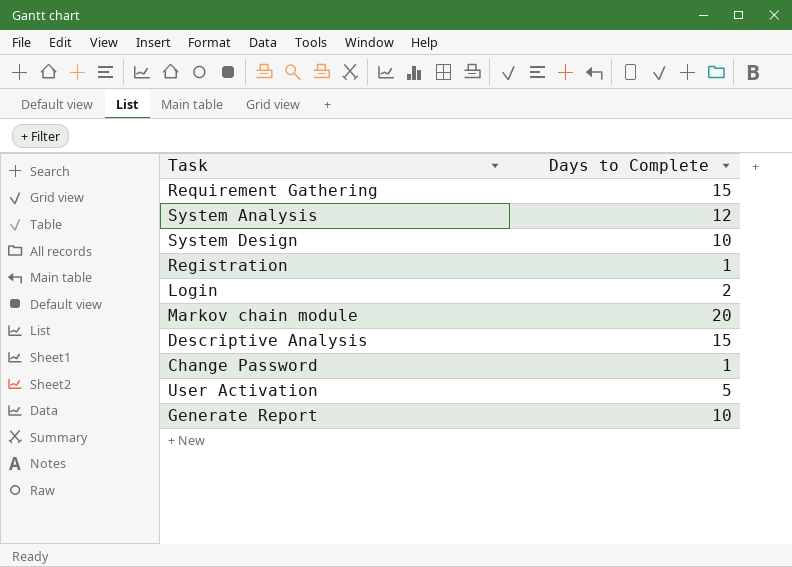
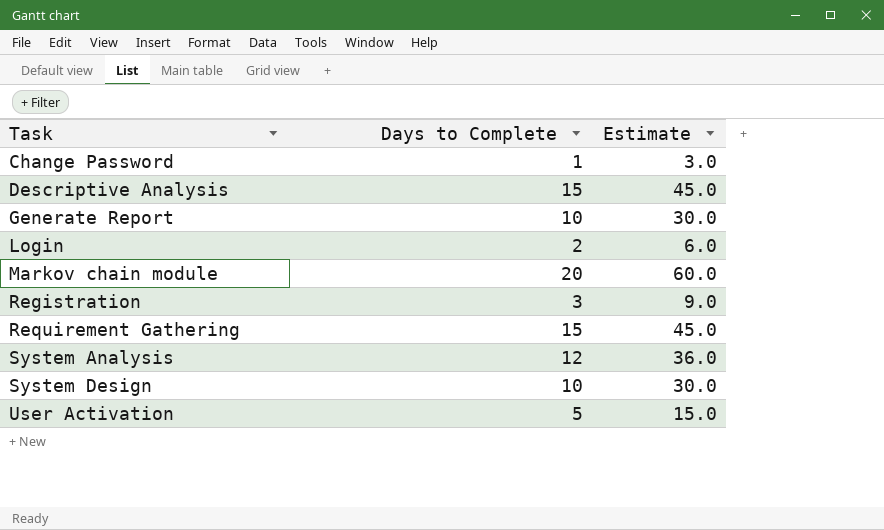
row order: none -> Task ascending
column Estimate | formula: none -> [Days to Complete] * 3
Registration | Days to Complete: 1 -> 3

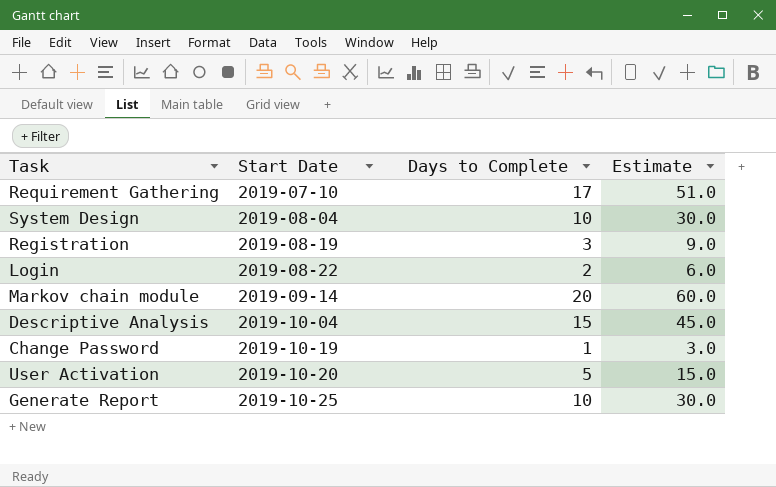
row order: Task ascending -> Start Date ascending
column Start Date | position: none -> 2
row System Analysis: 12 | 36.0 -> none
Requirement Gathering | Days to Complete: 15 -> 17
Requirement Gathering | Estimate: 45.0 -> 51.0

